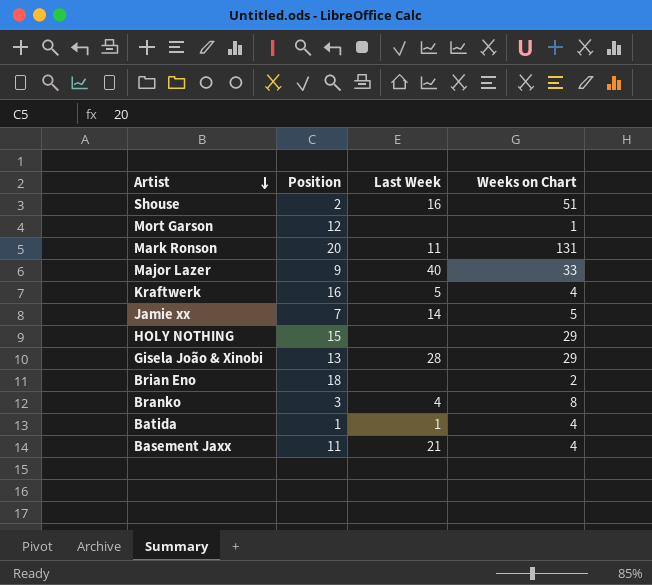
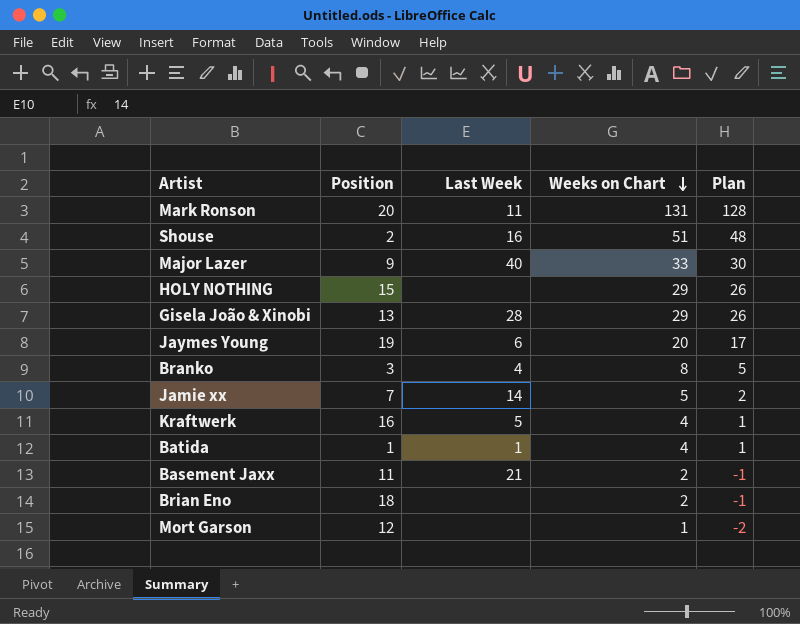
row order: Artist descending -> Weeks on Chart descending
column Plan | formula: none -> [Weeks on Chart] - 3
row Jaymes Young: none -> 19 | 6 | 20 | 17
Basement Jaxx | Weeks on Chart: 4 -> 2

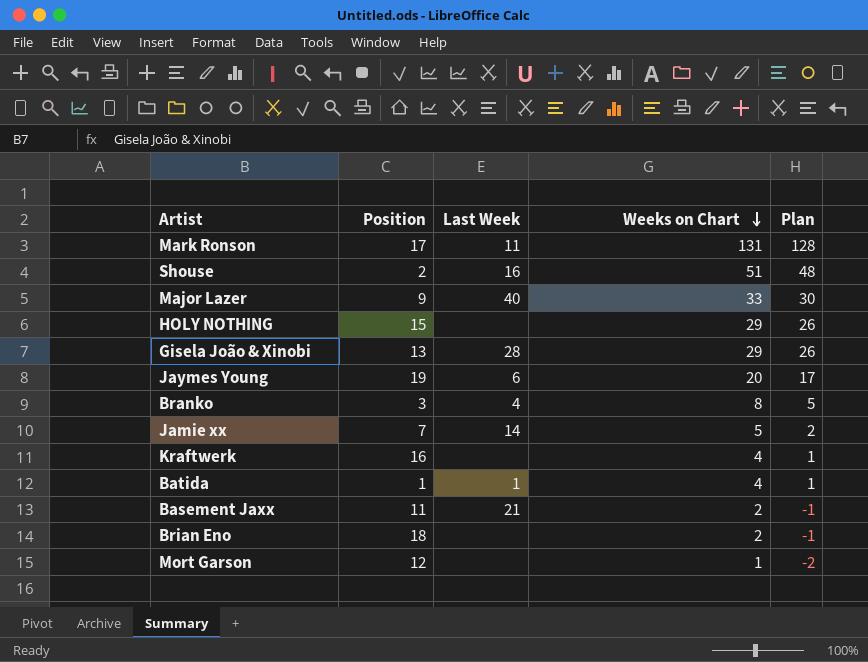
Mark Ronson | Position: 20 -> 17
Kraftwerk | Last Week: 5 -> none

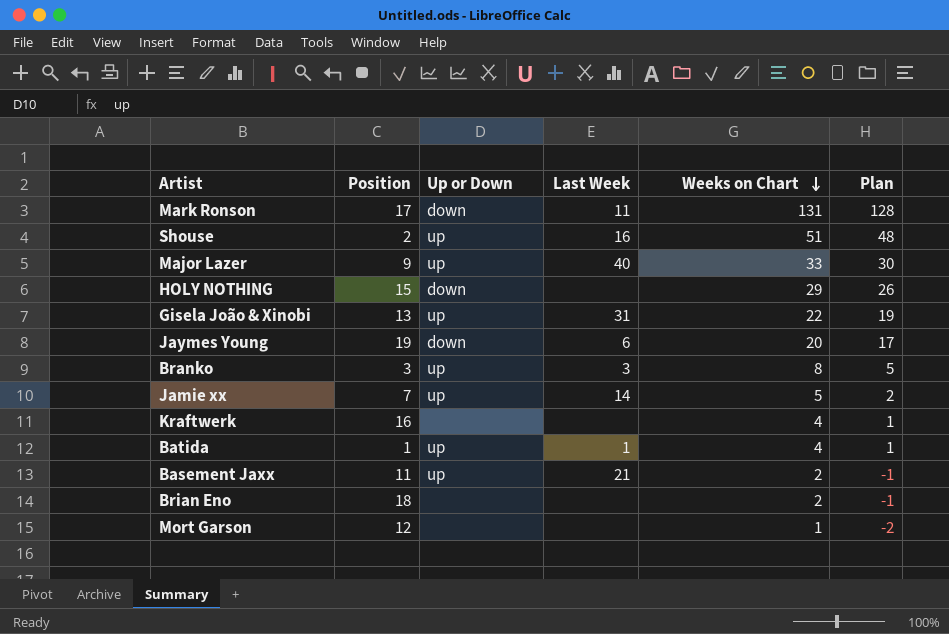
column Up or Down | position: none -> 3
Gisela João & Xinobi | Last Week: 28 -> 31
Gisela João & Xinobi | Weeks on Chart: 29 -> 22
Gisela João & Xinobi | Plan: 26 -> 19
Branko | Last Week: 4 -> 3

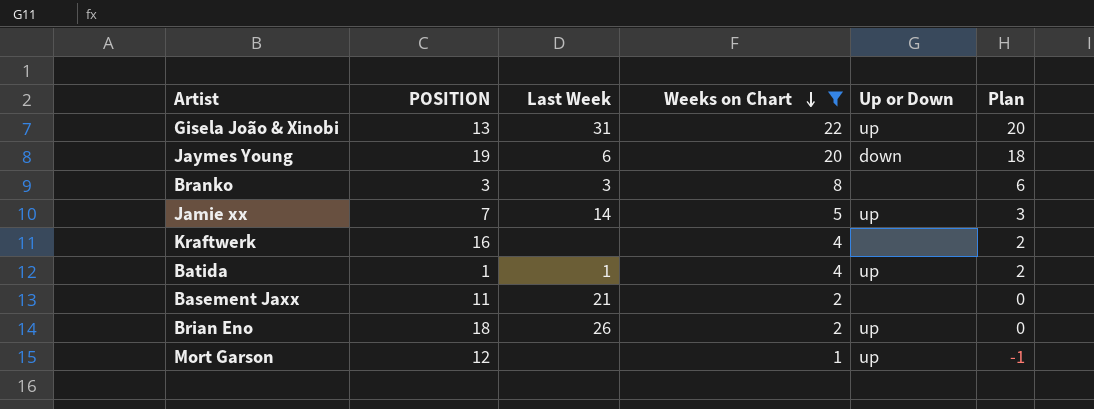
filter: none -> Weeks on Chart <= 22
column name: Position -> POSITION
column Up or Down | position: 3 -> 5
column Plan | formula: [Weeks on Chart] - 3 -> [Weeks on Chart] - 2
Branko | Up or Down: up -> none
Basement Jaxx | Up or Down: up -> none
Brian Eno | Last Week: none -> 26
Brian Eno | Up or Down: none -> up
Mort Garson | Up or Down: none -> up

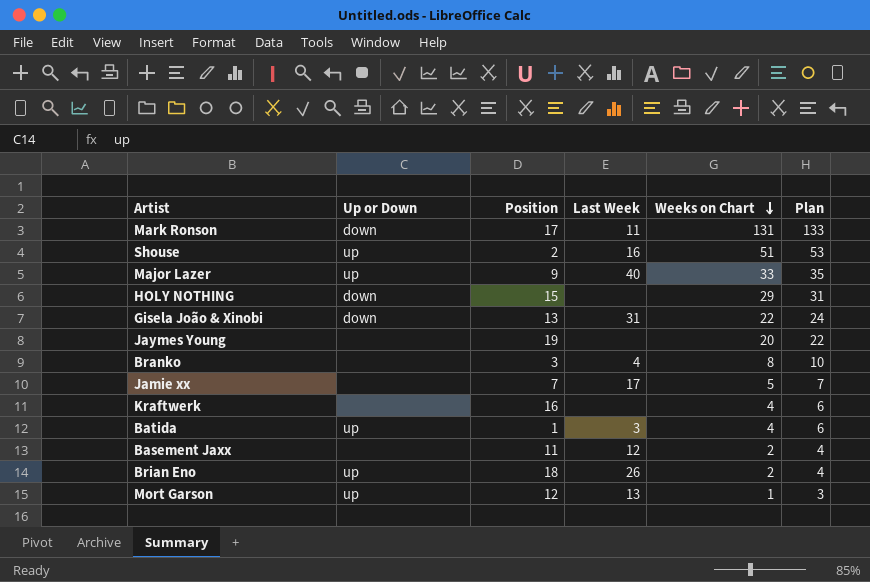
filter: Weeks on Chart <= 22 -> none
column Up or Down | position: 5 -> 2
column name: POSITION -> Position
column Plan | formula: [Weeks on Chart] - 2 -> [Weeks on Chart] + 2
Gisela João & Xinobi | Up or Down: up -> down
Jaymes Young | Up or Down: down -> none
Jaymes Young | Last Week: 6 -> none
Branko | Last Week: 3 -> 4
Jamie xx | Up or Down: up -> none
Jamie xx | Last Week: 14 -> 17
Batida | Last Week: 1 -> 3
Basement Jaxx | Last Week: 21 -> 12
Mort Garson | Last Week: none -> 13

